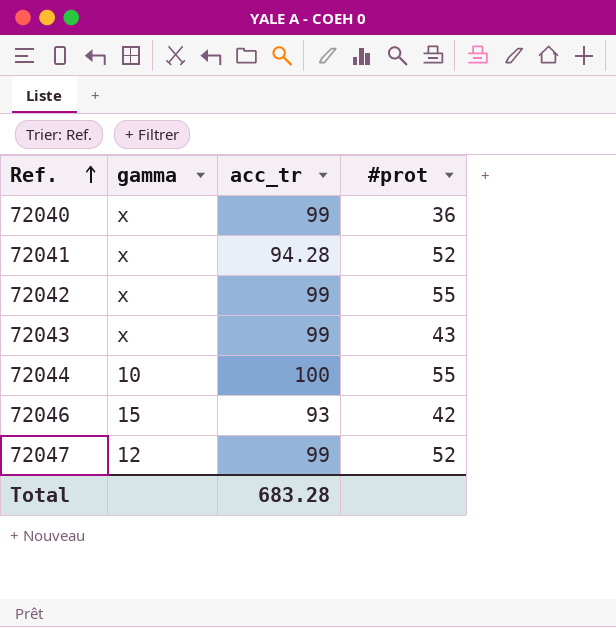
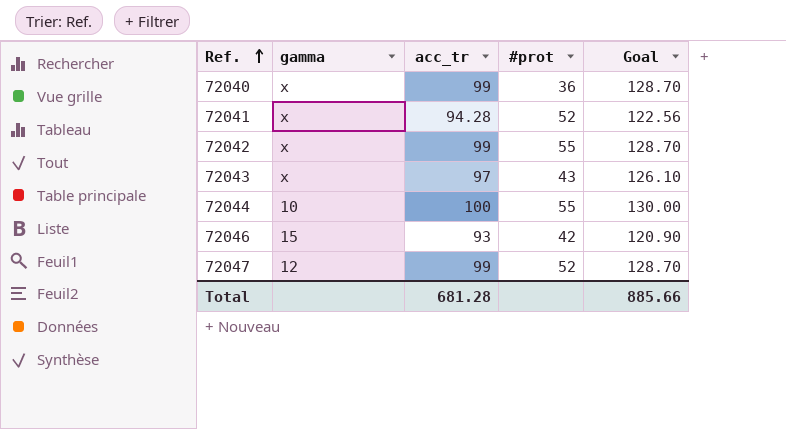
column Goal | formula: none -> [acc_tr] * 1.3
72043 | acc_tr: 99 -> 97
Total | acc_tr: 683.28 -> 681.28

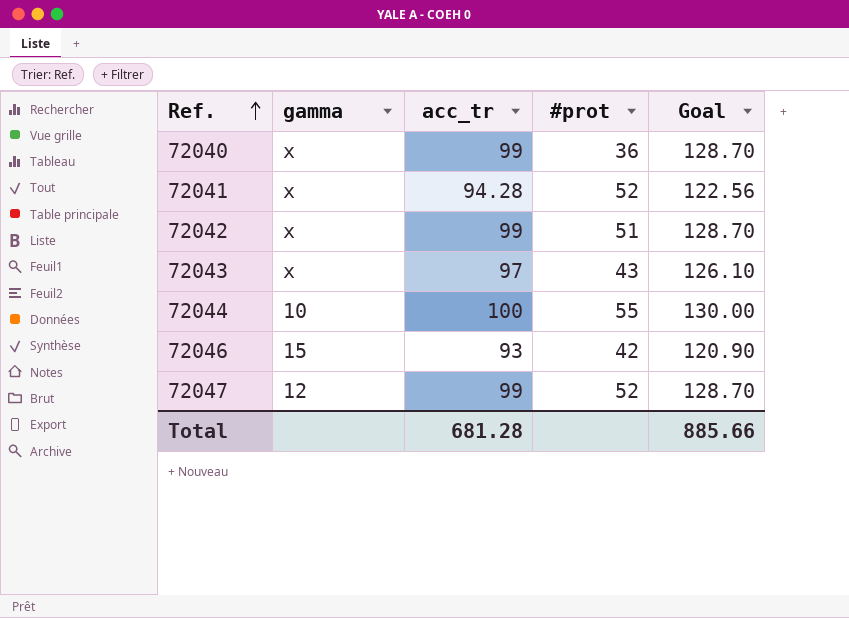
72042 | #prot: 55 -> 51

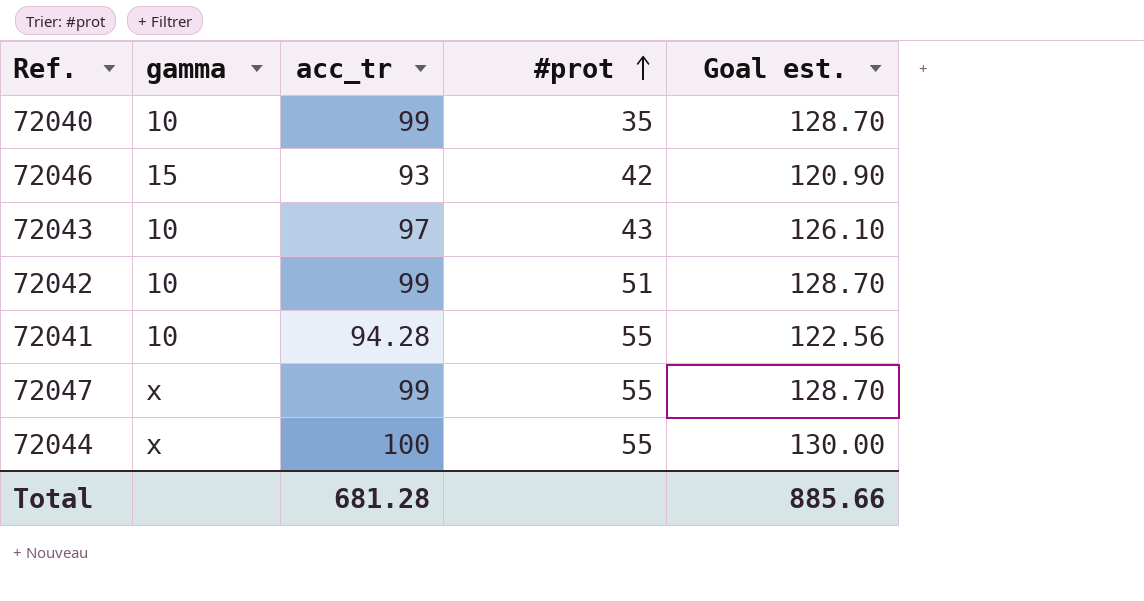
row order: Ref. ascending -> #prot ascending
column name: Goal -> Goal est.
72040 | gamma: x -> 10
72040 | #prot: 36 -> 35
72043 | gamma: x -> 10
72042 | gamma: x -> 10
72041 | gamma: x -> 10
72041 | #prot: 52 -> 55
72047 | gamma: 12 -> x
72047 | #prot: 52 -> 55
72044 | gamma: 10 -> x

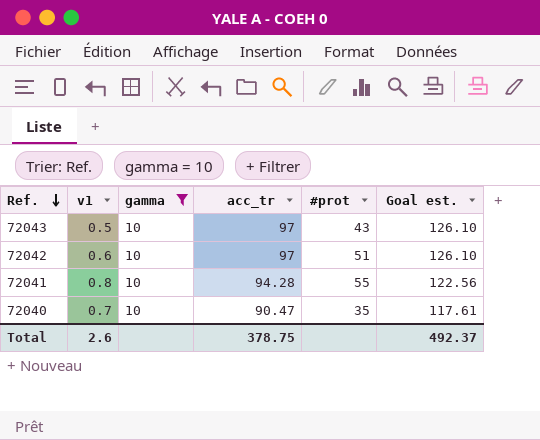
filter: none -> gamma = 10
row order: #prot ascending -> Ref. descending
column v1 | position: none -> 2
72042 | acc_tr: 99 -> 97
72042 | Goal est.: 128.70 -> 126.10
72040 | acc_tr: 99 -> 90.47
72040 | Goal est.: 128.70 -> 117.61
Total | acc_tr: 681.28 -> 378.75
Total | Goal est.: 885.66 -> 492.37

